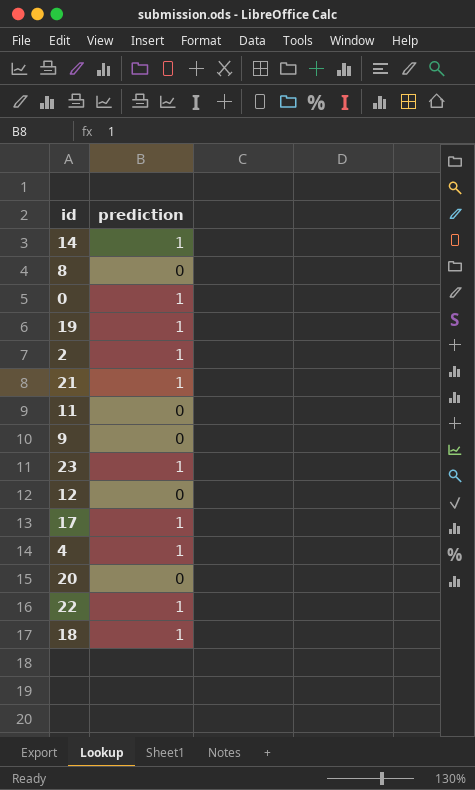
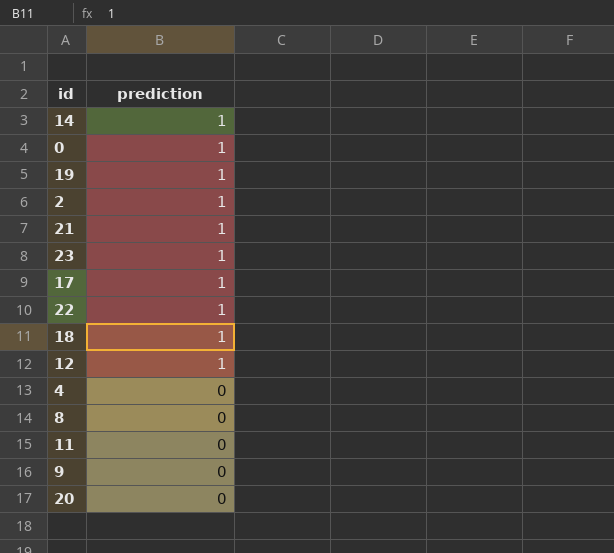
row order: none -> prediction descending
12 | prediction: 0 -> 1
4 | prediction: 1 -> 0

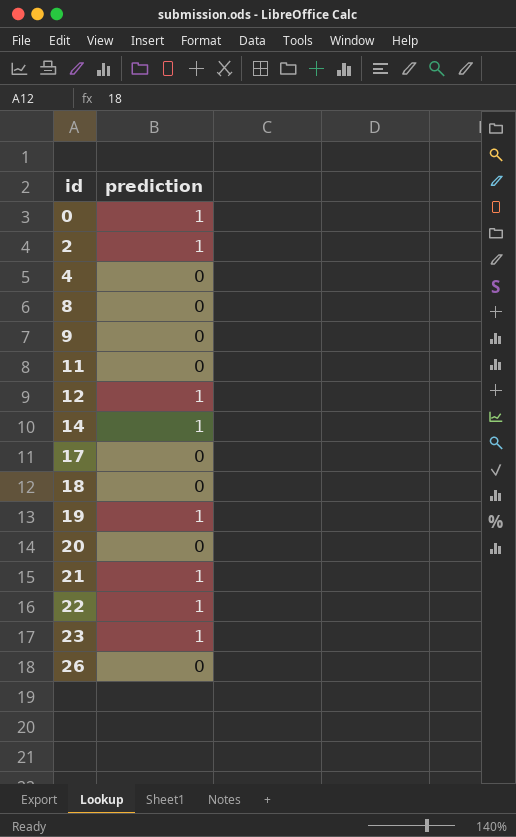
row order: prediction descending -> id ascending
17 | prediction: 1 -> 0
18 | prediction: 1 -> 0
row 26: none -> 0

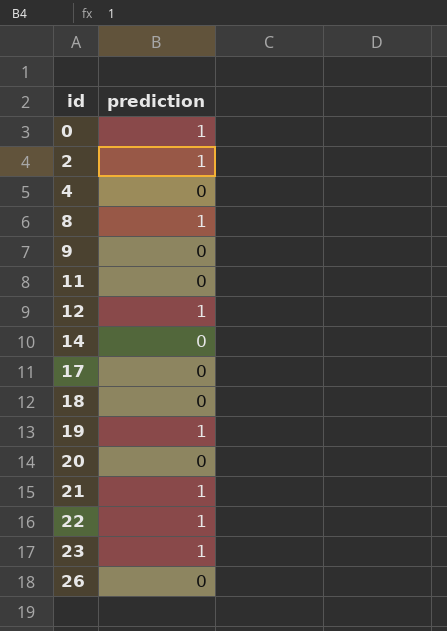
8 | prediction: 0 -> 1
14 | prediction: 1 -> 0

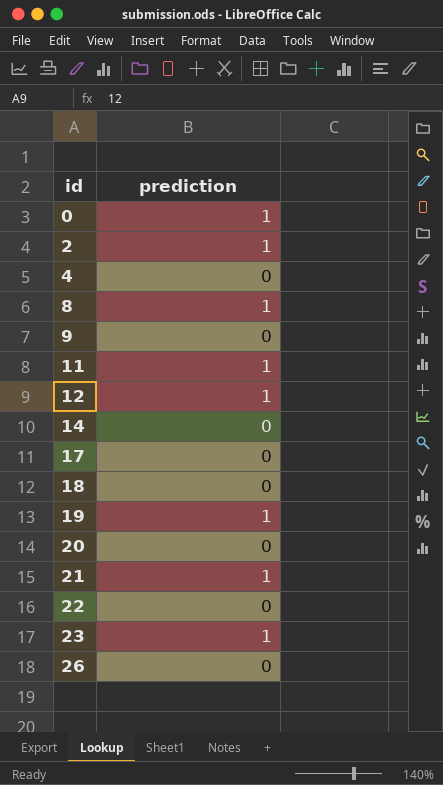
11 | prediction: 0 -> 1
22 | prediction: 1 -> 0

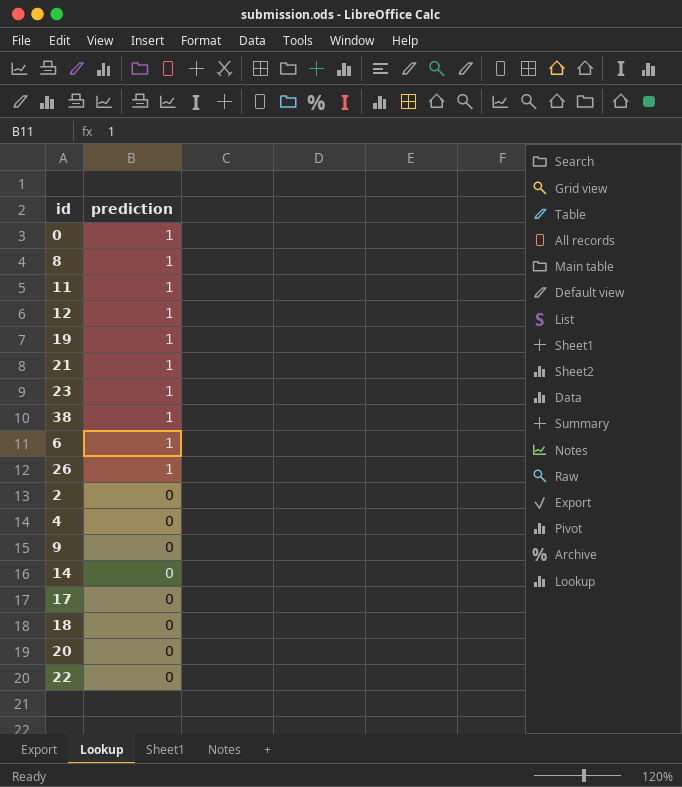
row order: id ascending -> prediction descending
row 38: none -> 1
row 6: none -> 1
26 | prediction: 0 -> 1
2 | prediction: 1 -> 0

